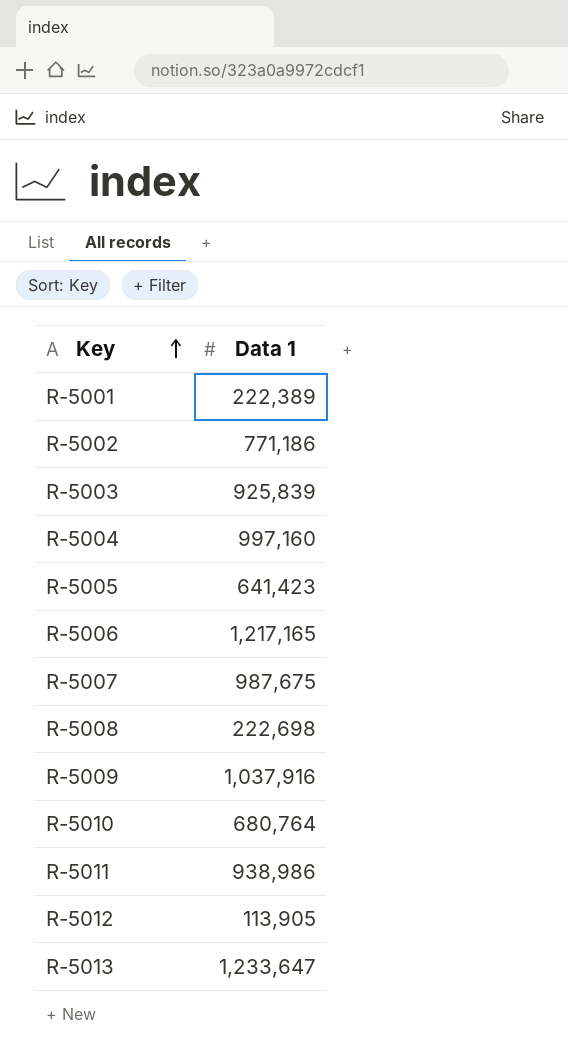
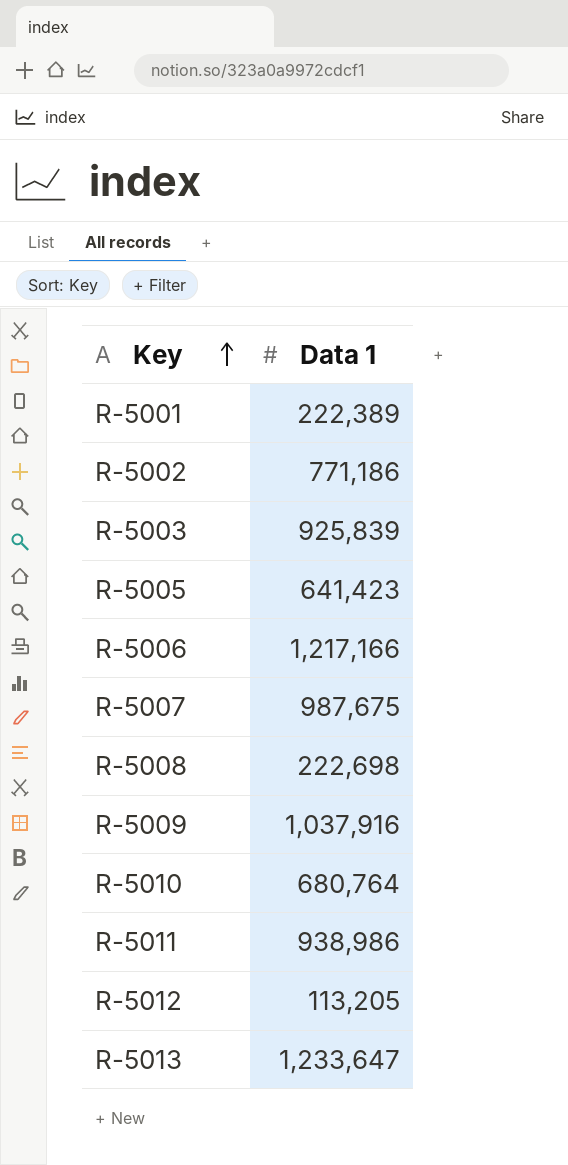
row R-5004: 997,160 -> none
R-5006 | Data 1: 1,217,165 -> 1,217,166
R-5012 | Data 1: 113,905 -> 113,205

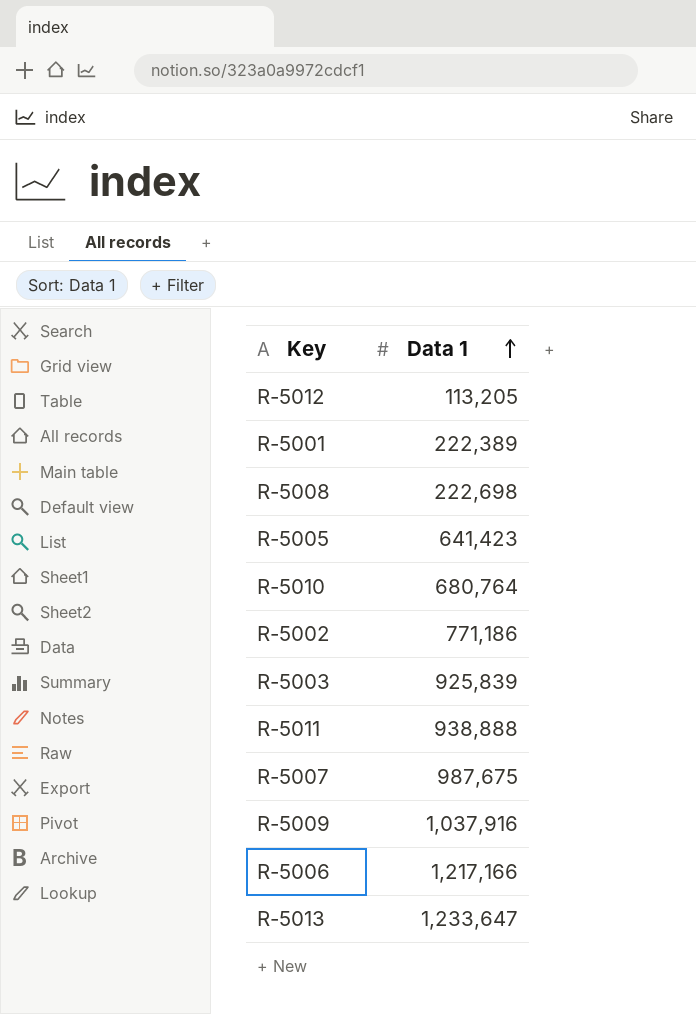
row order: Key ascending -> Data 1 ascending
R-5011 | Data 1: 938,986 -> 938,888

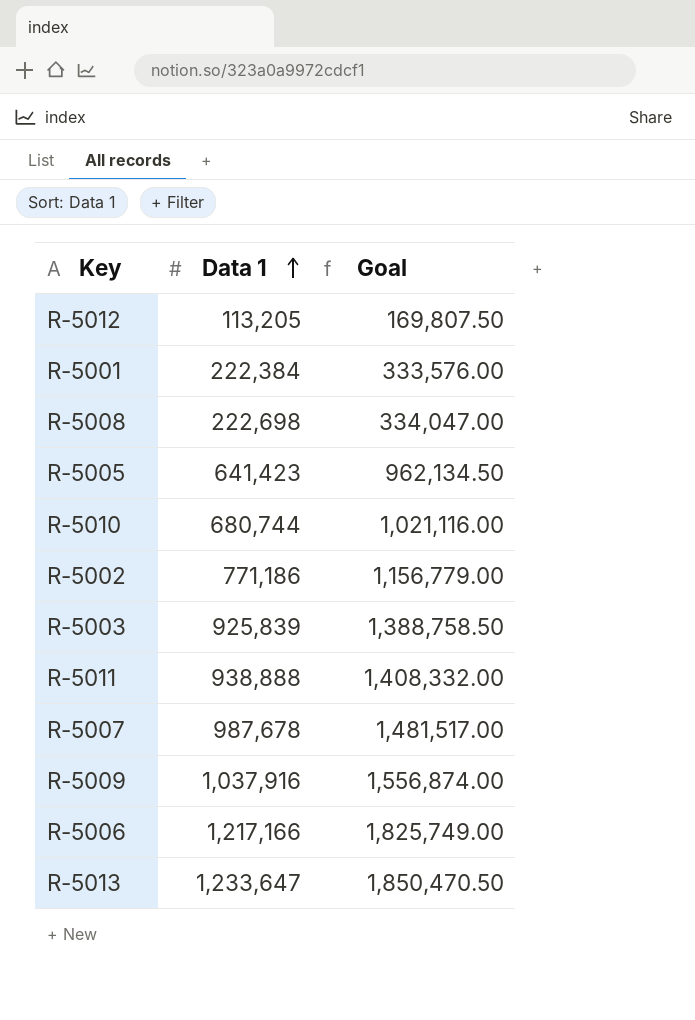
column Goal | formula: none -> [Data 1] * 1.5
R-5001 | Data 1: 222,389 -> 222,384
R-5010 | Data 1: 680,764 -> 680,744
R-5007 | Data 1: 987,675 -> 987,678

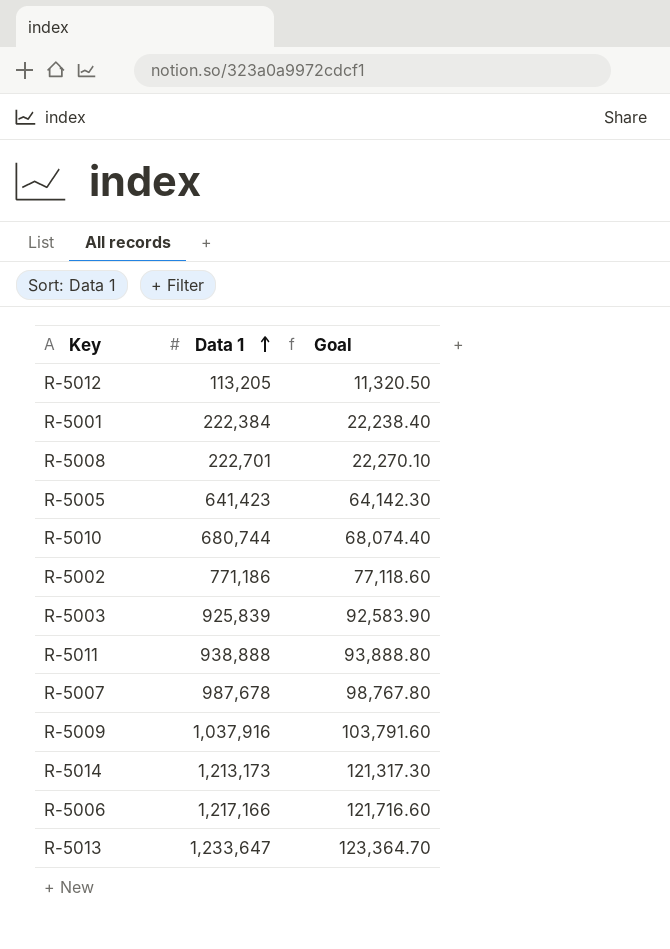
column Goal | formula: [Data 1] * 1.5 -> [Data 1] * 0.1
R-5008 | Data 1: 222,698 -> 222,701
row R-5014: none -> 1,213,173 | 121,317.30

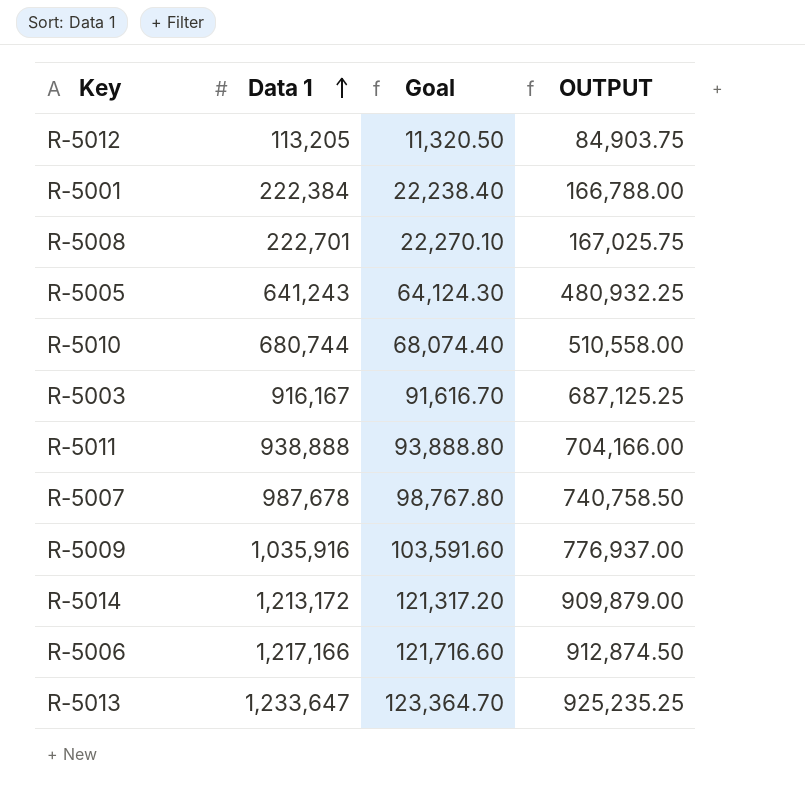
column OUTPUT | formula: none -> [Data 1] * 0.75
row R-5002: 771,186 | 77,118.60 -> none
R-5005 | Data 1: 641,423 -> 641,243
R-5005 | Goal: 64,142.30 -> 64,124.30
R-5003 | Data 1: 925,839 -> 916,167
R-5003 | Goal: 92,583.90 -> 91,616.70
R-5009 | Data 1: 1,037,916 -> 1,035,916
R-5009 | Goal: 103,791.60 -> 103,591.60
R-5014 | Data 1: 1,213,173 -> 1,213,172
R-5014 | Goal: 121,317.30 -> 121,317.20

